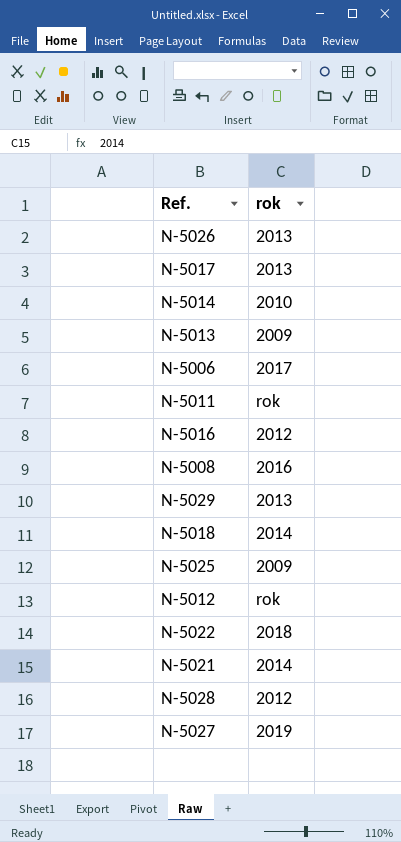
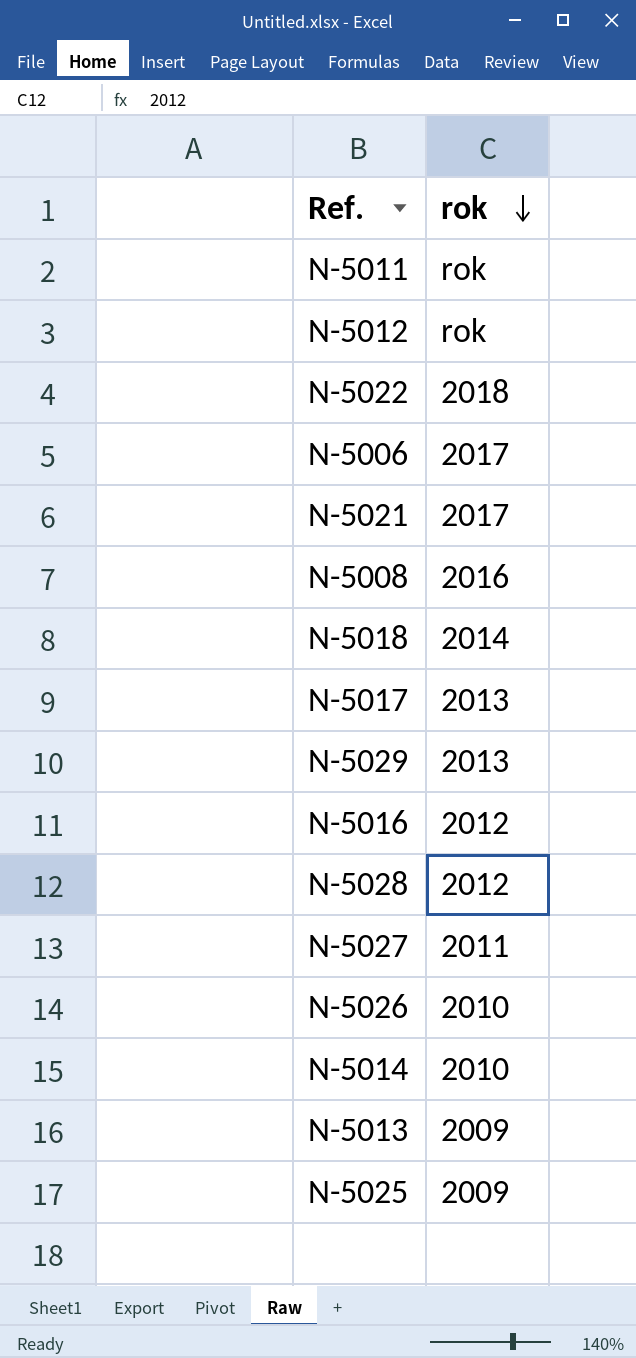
row order: none -> rok descending
N-5021 | rok: 2014 -> 2017
N-5027 | rok: 2019 -> 2011
N-5026 | rok: 2013 -> 2010

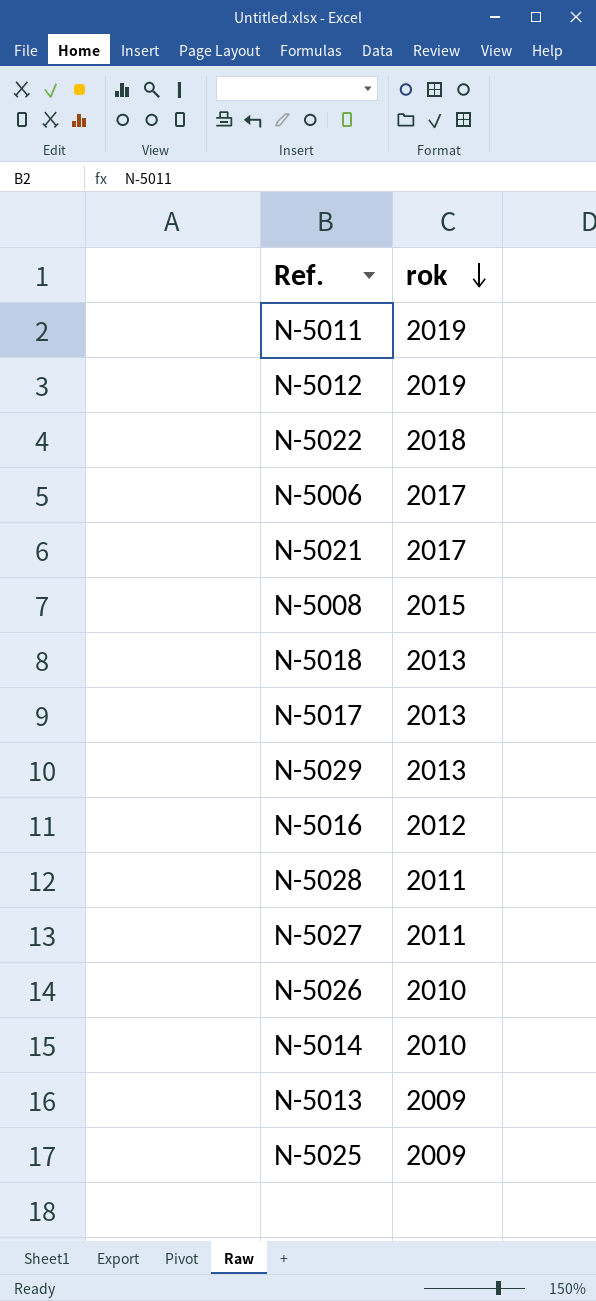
N-5011 | rok: rok -> 2019
N-5012 | rok: rok -> 2019
N-5008 | rok: 2016 -> 2015
N-5018 | rok: 2014 -> 2013
N-5028 | rok: 2012 -> 2011

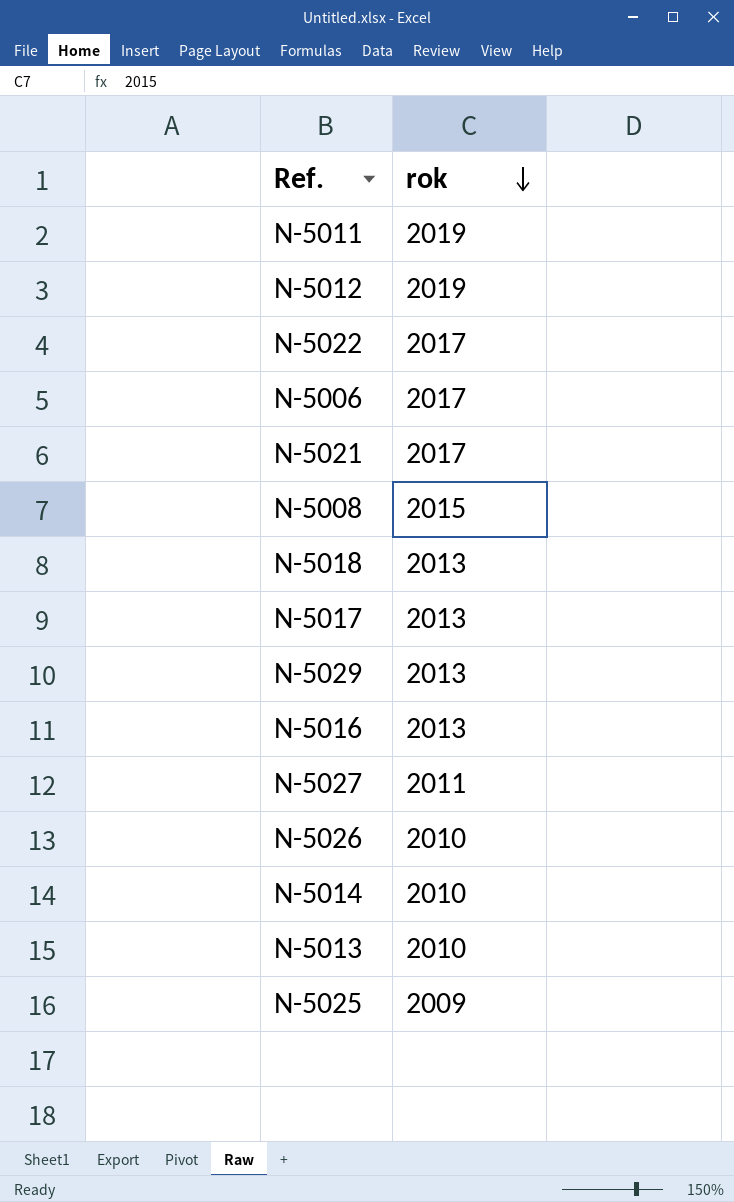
row N-5028: 2011 -> none
N-5022 | rok: 2018 -> 2017
N-5016 | rok: 2012 -> 2013
N-5013 | rok: 2009 -> 2010

